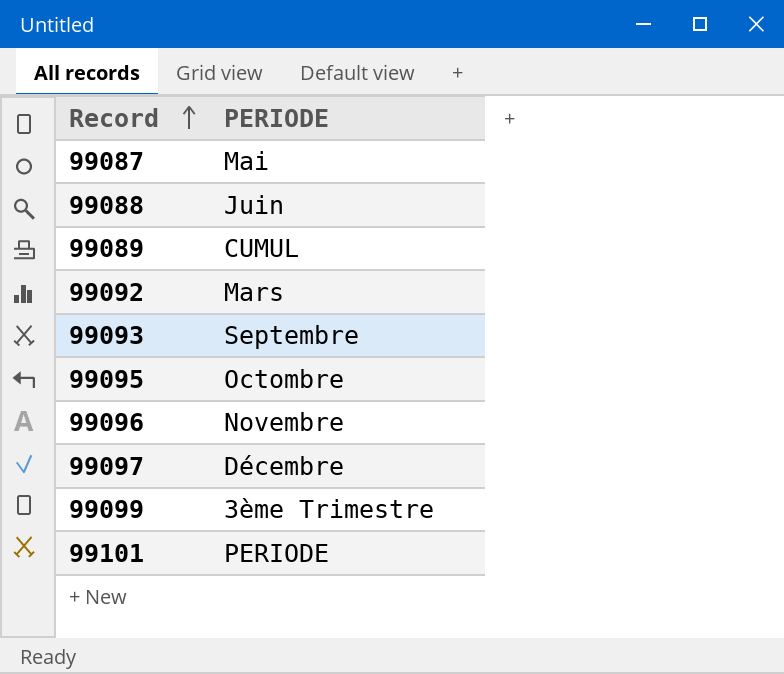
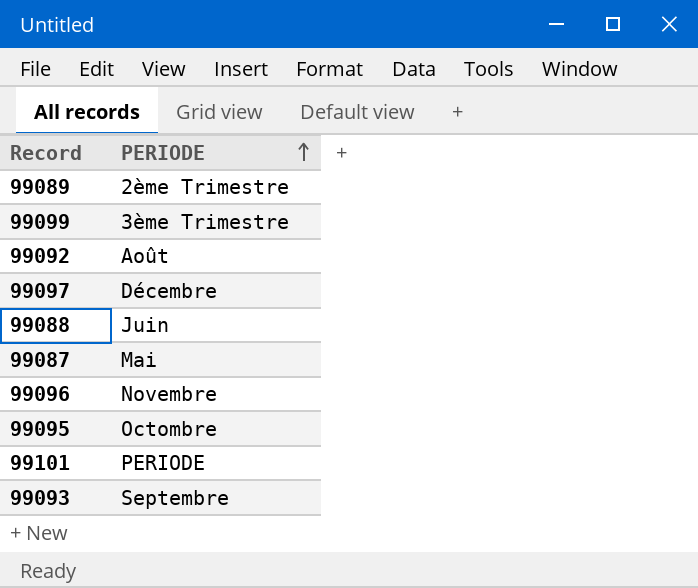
row order: Record ascending -> PERIODE ascending
99089 | PERIODE: CUMUL -> 2ème Trimestre
99092 | PERIODE: Mars -> Août

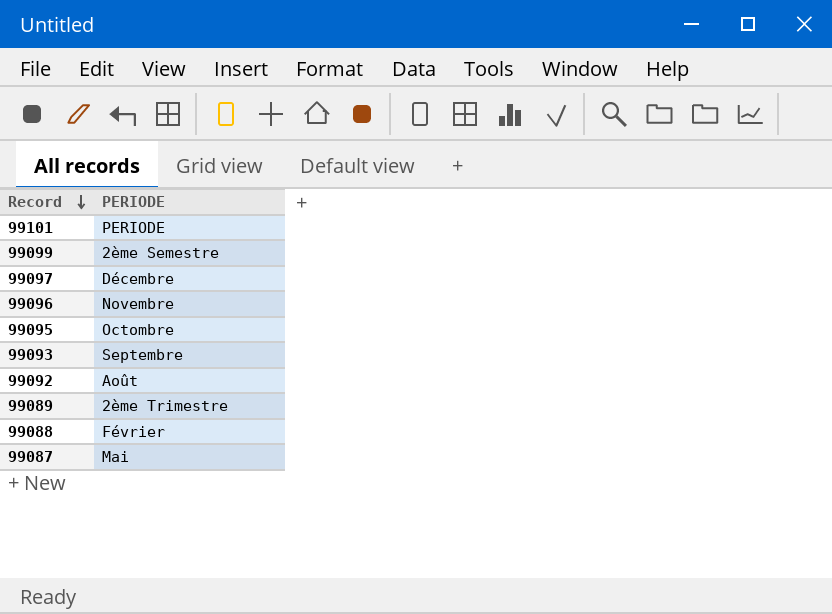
row order: PERIODE ascending -> Record descending
99099 | PERIODE: 3ème Trimestre -> 2ème Semestre
99088 | PERIODE: Juin -> Février

